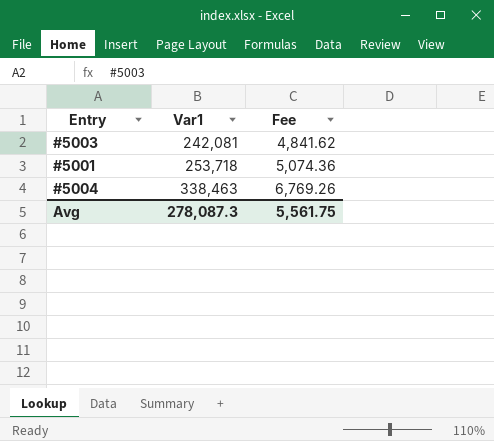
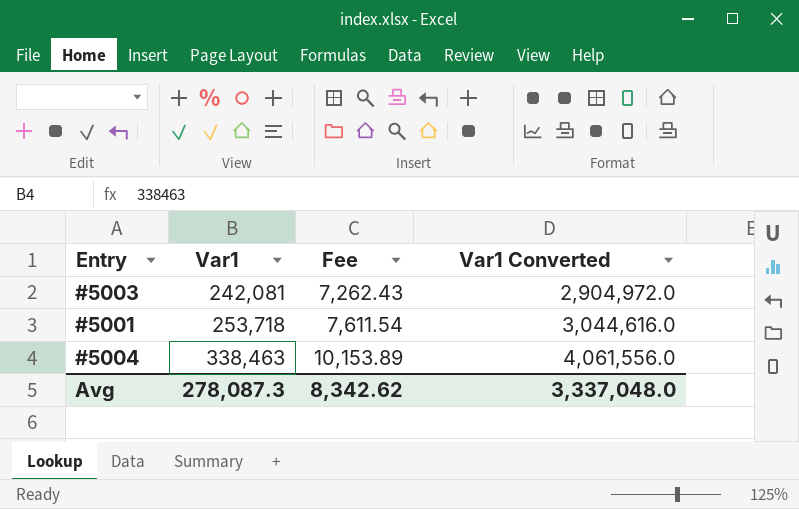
column Fee | formula: [Var1] * 0.02 -> [Var1] * 0.03
column Var1 Converted | formula: none -> [Var1] * 12
Avg | Fee: 5,561.75 -> 8,342.62

